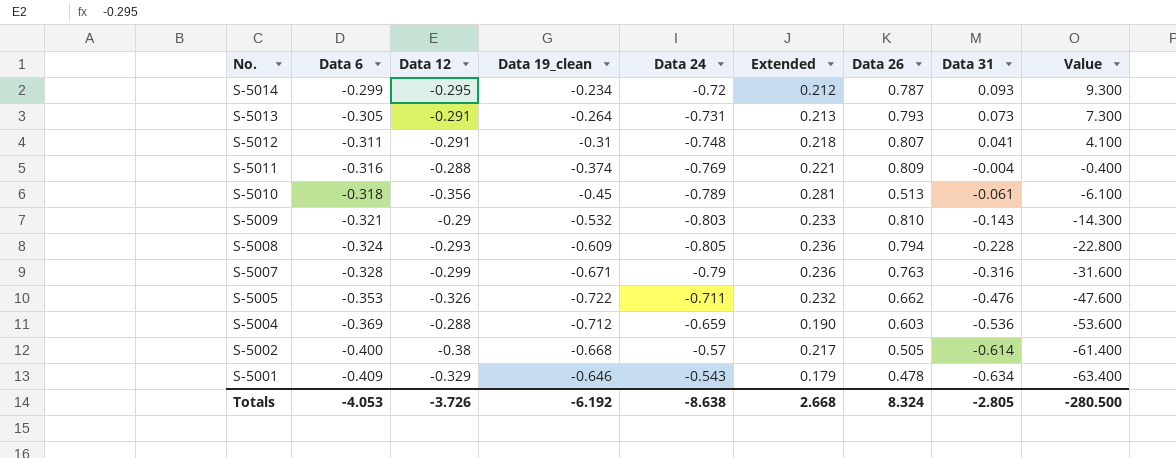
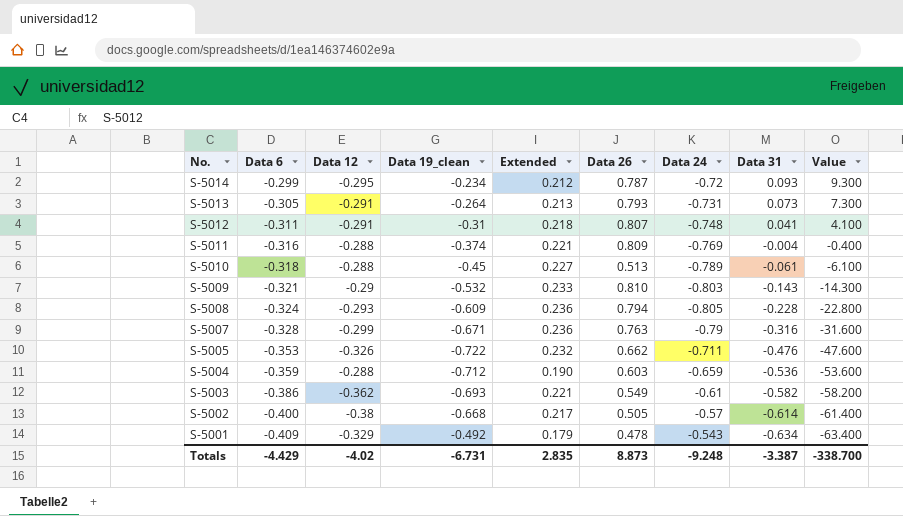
column Data 24 | position: 5 -> 7
S-5010 | Data 12: -0.356 -> -0.288
S-5010 | Extended: 0.281 -> 0.227
S-5004 | Data 6: -0.369 -> -0.359
row S-5003: none -> -0.386 | -0.362 | -0.693 | 0.221 | 0.549 | -0.61 | -0.582 | -58.200
S-5001 | Data 19_clean: -0.646 -> -0.492
Totals | Data 6: -4.053 -> -4.429
Totals | Data 12: -3.726 -> -4.02
Totals | Data 19_clean: -6.192 -> -6.731
Totals | Extended: 2.668 -> 2.835
Totals | Data 26: 8.324 -> 8.873
Totals | Data 24: -8.638 -> -9.248
Totals | Data 31: -2.805 -> -3.387
Totals | Value: -280.500 -> -338.700

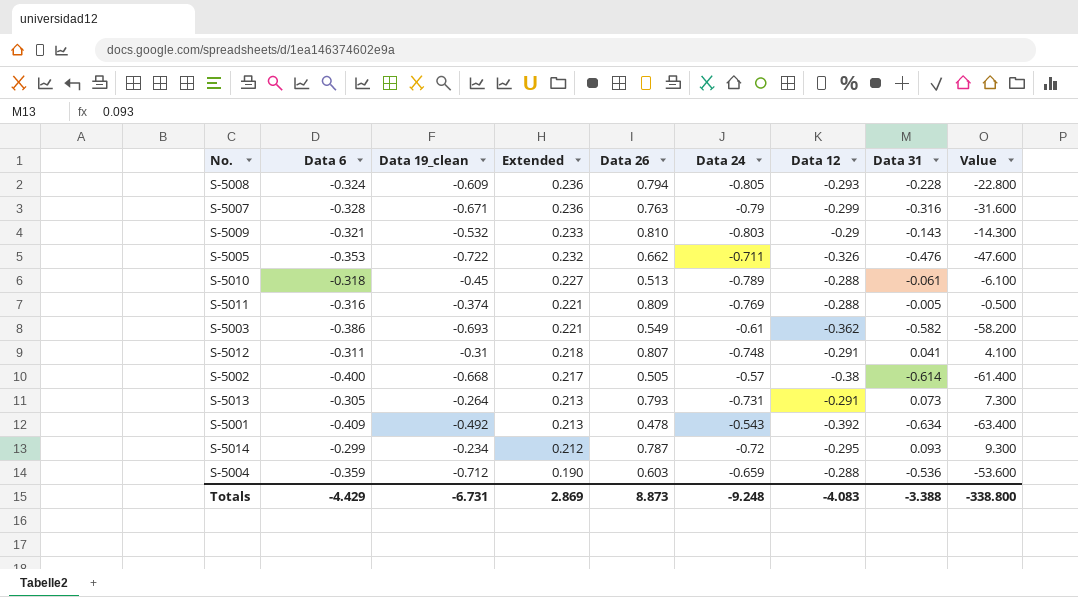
row order: No. descending -> Extended descending
column Data 12 | position: 3 -> 7
S-5011 | Data 31: -0.004 -> -0.005
S-5011 | Value: -0.400 -> -0.500
S-5001 | Extended: 0.179 -> 0.213
S-5001 | Data 12: -0.329 -> -0.392
Totals | Extended: 2.835 -> 2.869
Totals | Data 12: -4.02 -> -4.083
Totals | Data 31: -3.387 -> -3.388
Totals | Value: -338.700 -> -338.800

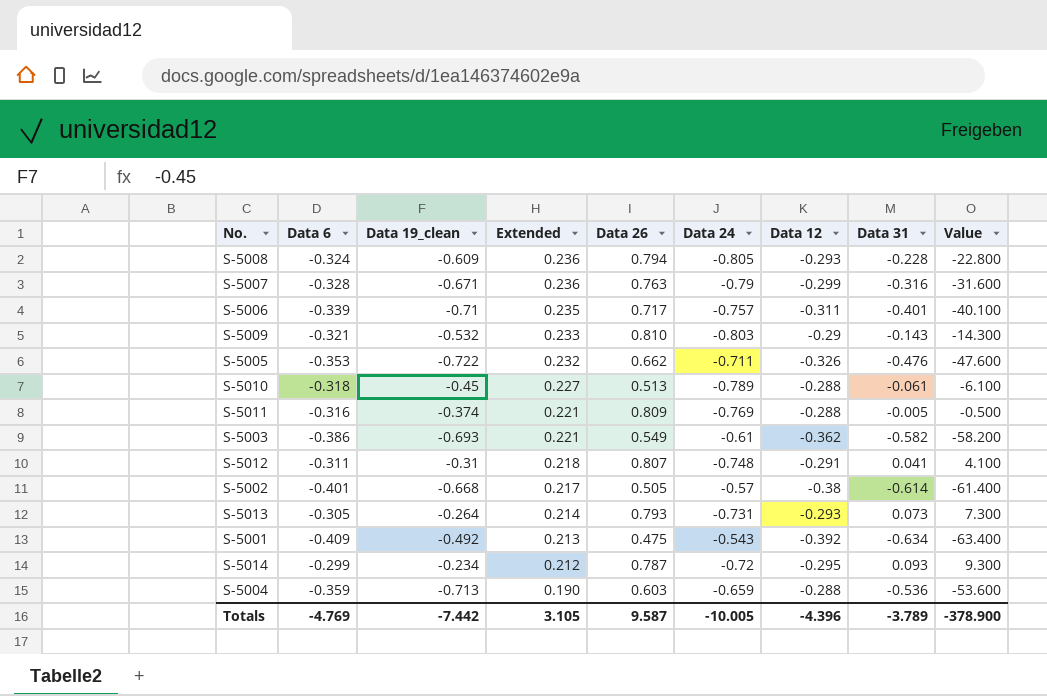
row S-5006: none -> -0.339 | -0.71 | 0.235 | 0.717 | -0.757 | -0.311 | -0.401 | -40.100
S-5002 | Data 6: -0.400 -> -0.401
S-5013 | Extended: 0.213 -> 0.214
S-5013 | Data 12: -0.291 -> -0.293
S-5001 | Data 26: 0.478 -> 0.475
S-5004 | Data 19_clean: -0.712 -> -0.713
Totals | Data 6: -4.429 -> -4.769
Totals | Data 19_clean: -6.731 -> -7.442
Totals | Extended: 2.869 -> 3.105
Totals | Data 26: 8.873 -> 9.587
Totals | Data 24: -9.248 -> -10.005
Totals | Data 12: -4.083 -> -4.396
Totals | Data 31: -3.388 -> -3.789
Totals | Value: -338.800 -> -378.900

